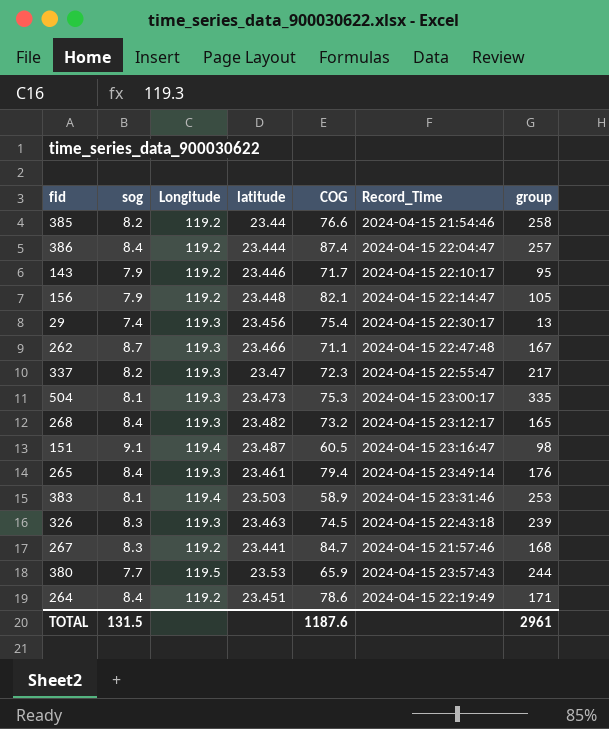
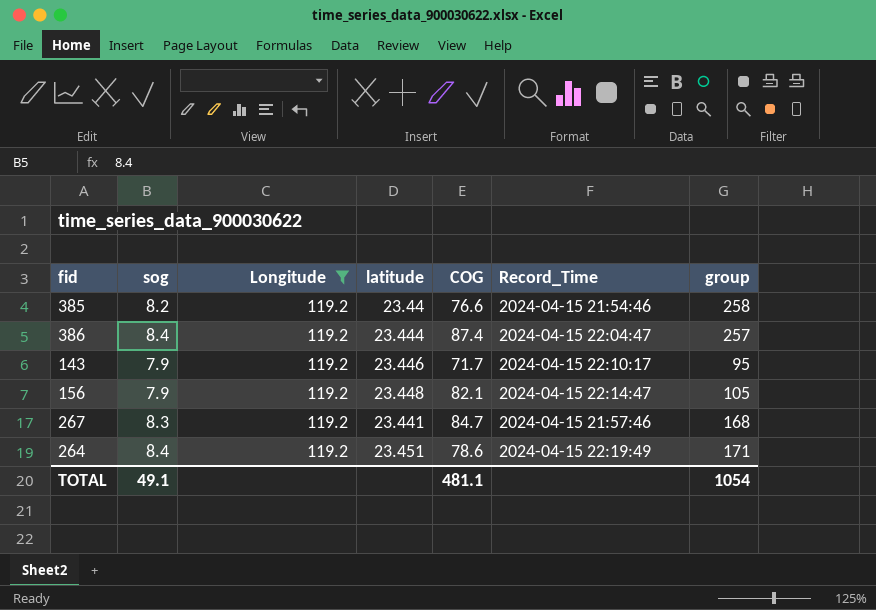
filter: none -> Longitude = 119.2
TOTAL | sog: 131.5 -> 49.1
TOTAL | COG: 1187.6 -> 481.1
TOTAL | group: 2961 -> 1054

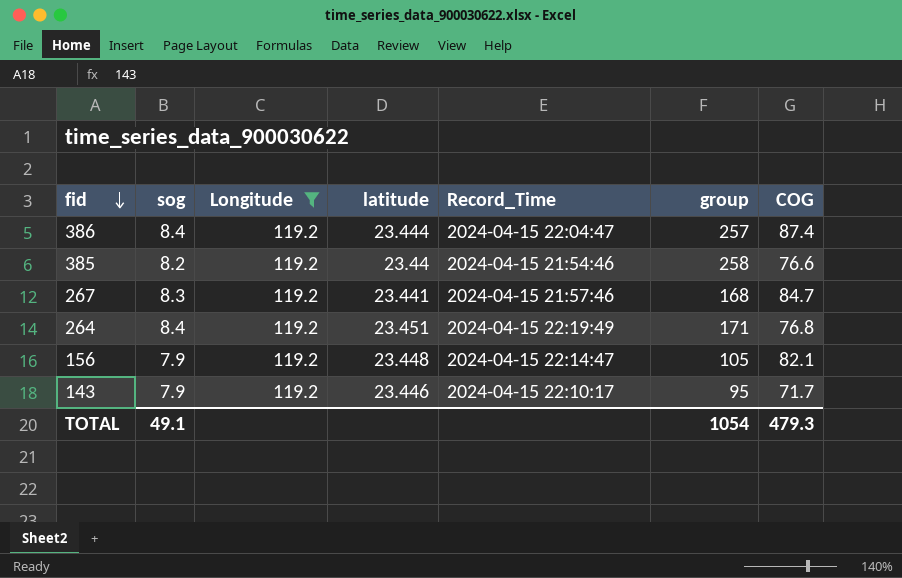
row order: none -> fid descending
column COG | position: 5 -> 7
264 | COG: 78.6 -> 76.8
TOTAL | COG: 481.1 -> 479.3

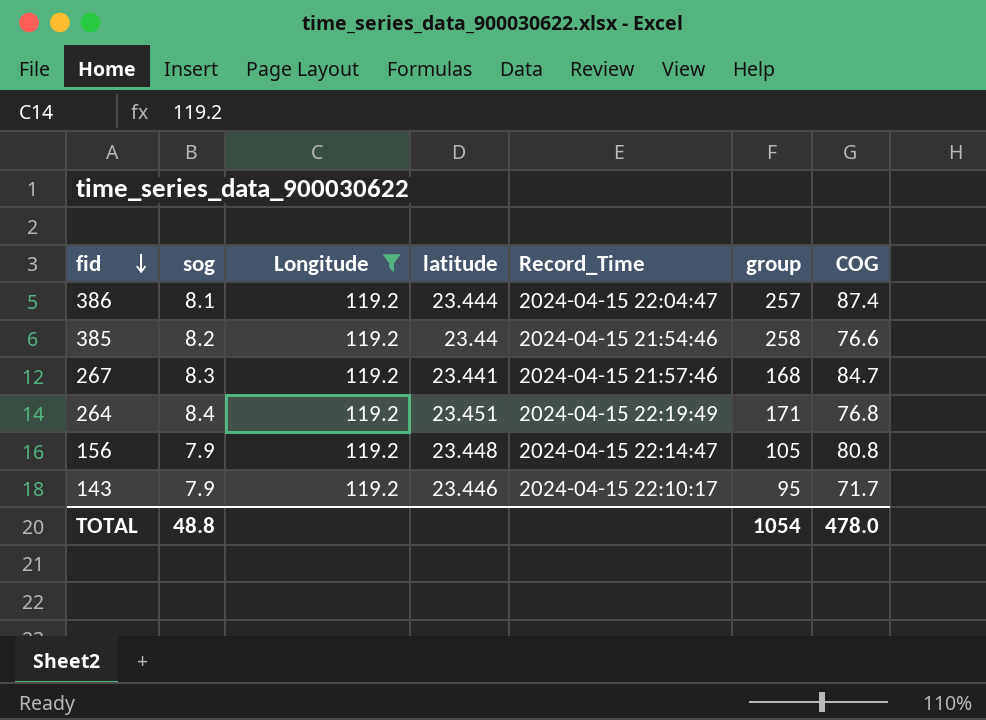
386 | sog: 8.4 -> 8.1
156 | COG: 82.1 -> 80.8
TOTAL | sog: 49.1 -> 48.8
TOTAL | COG: 479.3 -> 478.0

